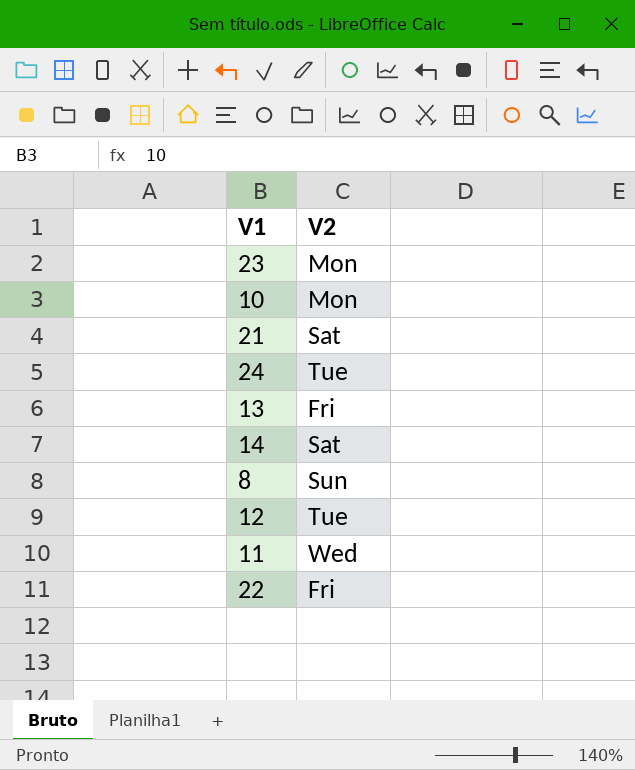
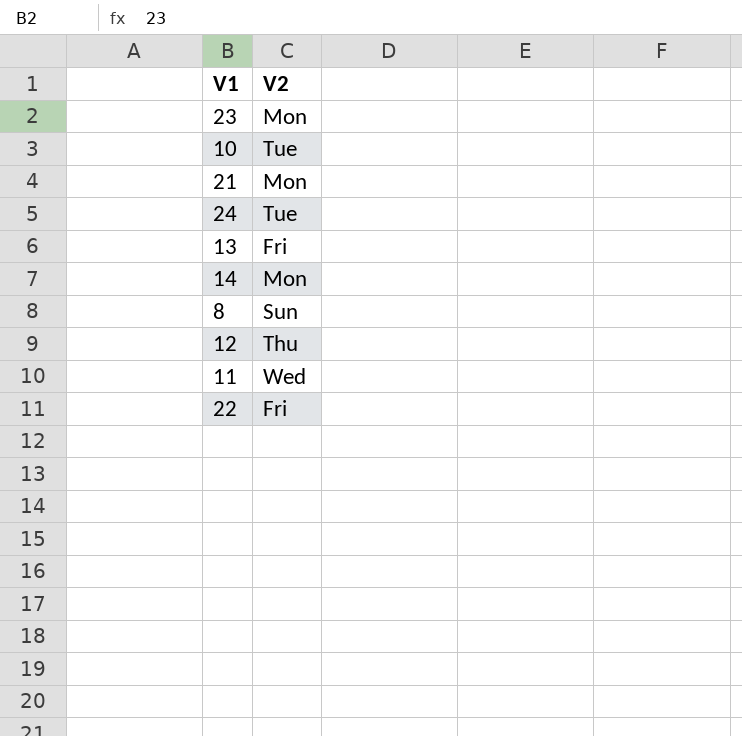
10 | V2: Mon -> Tue
21 | V2: Sat -> Mon
14 | V2: Sat -> Mon
12 | V2: Tue -> Thu

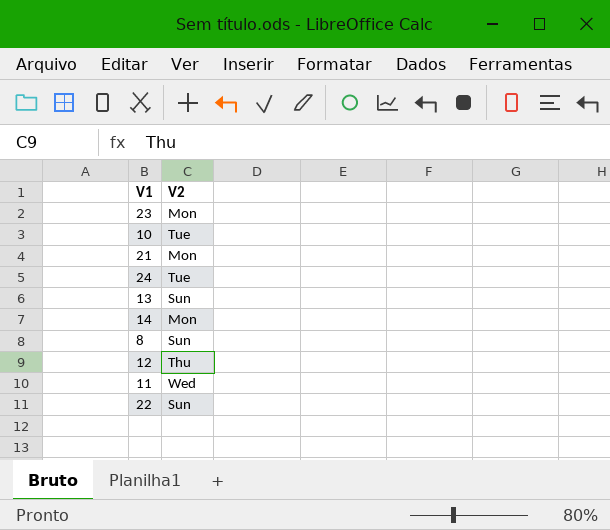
13 | V2: Fri -> Sun
22 | V2: Fri -> Sun

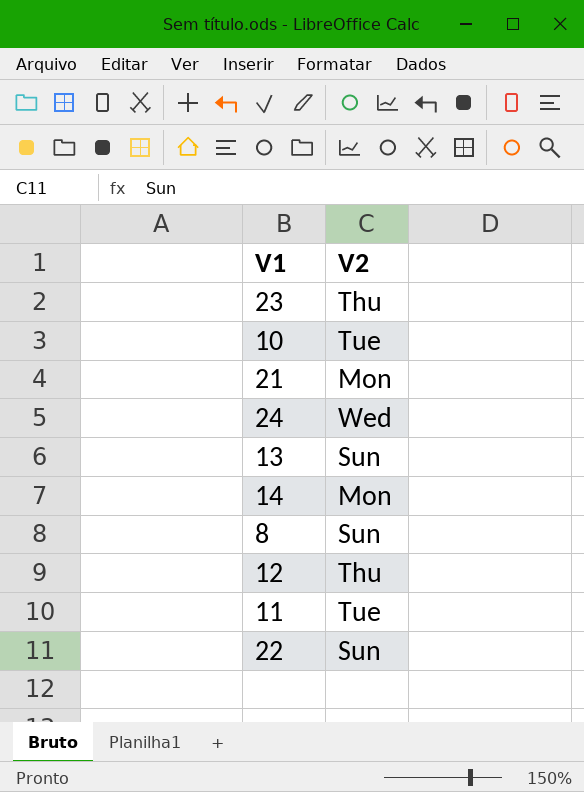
23 | V2: Mon -> Thu
24 | V2: Tue -> Wed
11 | V2: Wed -> Tue

